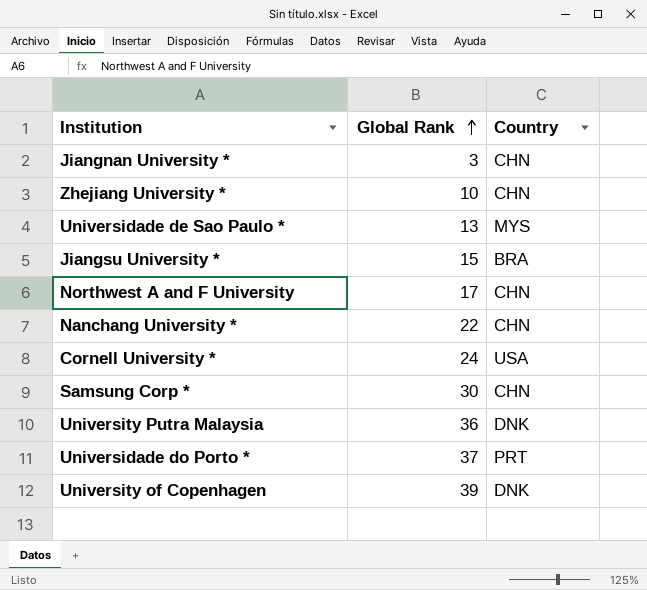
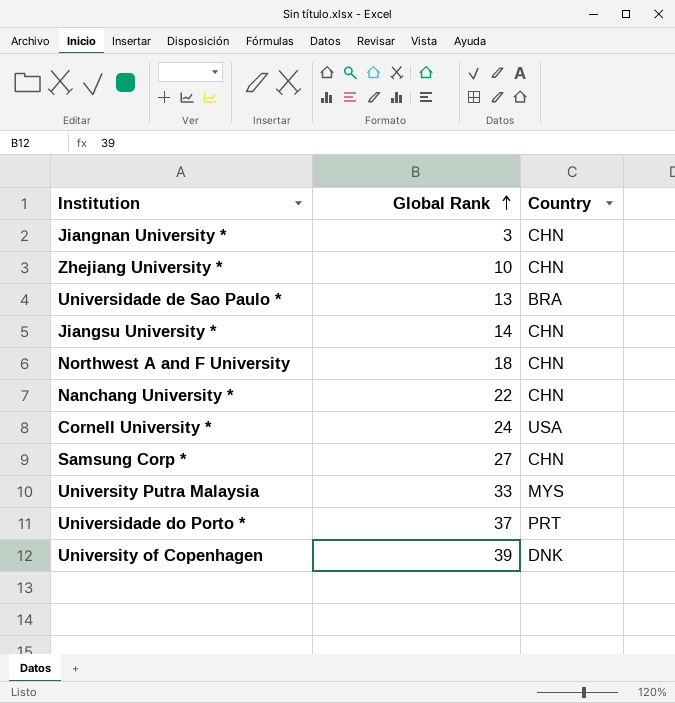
Universidade de Sao Paulo * | Country: MYS -> BRA
Jiangsu University * | Global Rank: 15 -> 14
Jiangsu University * | Country: BRA -> CHN
Northwest A and F University | Global Rank: 17 -> 18
Samsung Corp * | Global Rank: 30 -> 27
University Putra Malaysia | Global Rank: 36 -> 33
University Putra Malaysia | Country: DNK -> MYS

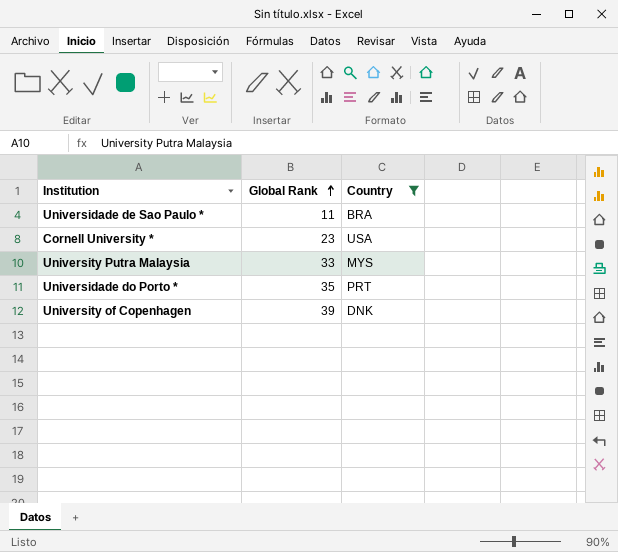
filter: none -> Country != CHN
Universidade de Sao Paulo * | Global Rank: 13 -> 11
Cornell University * | Global Rank: 24 -> 23
Universidade do Porto * | Global Rank: 37 -> 35

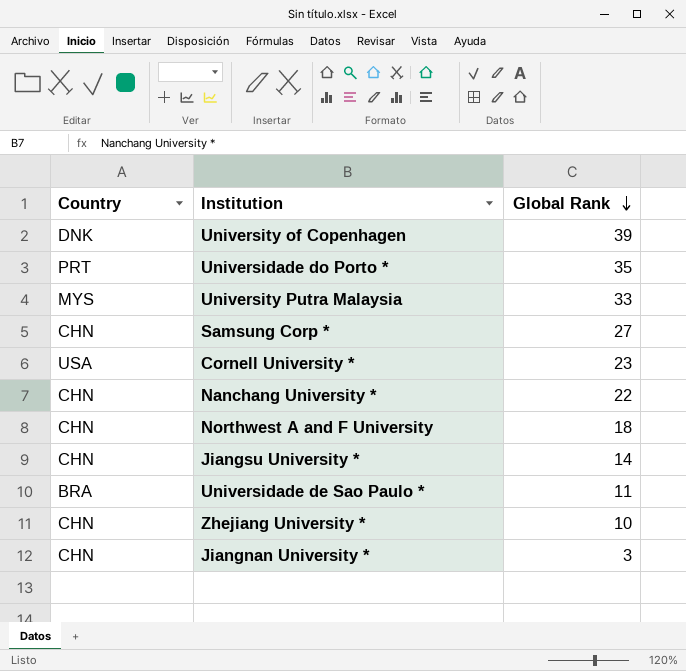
filter: Country != CHN -> none
row order: Global Rank ascending -> Global Rank descending
column Country | position: 3 -> 1

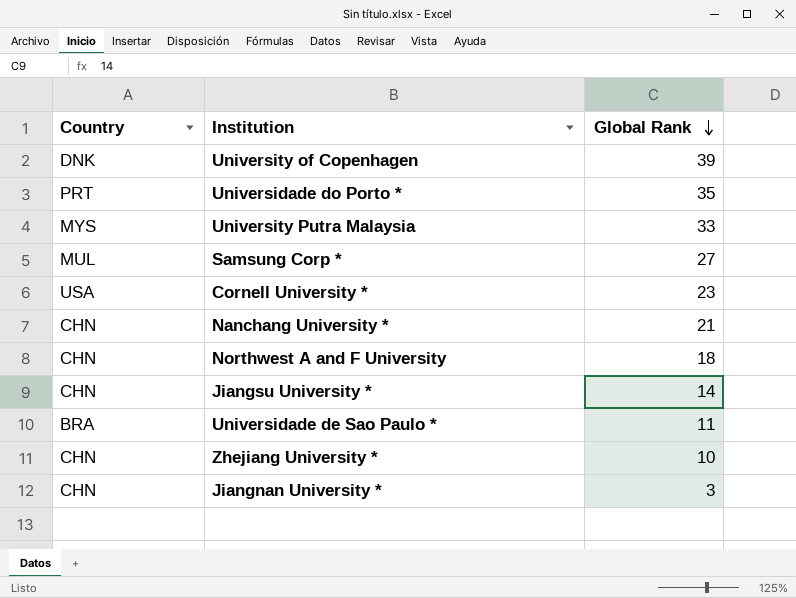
Samsung Corp * | Country: CHN -> MUL
Nanchang University * | Global Rank: 22 -> 21

